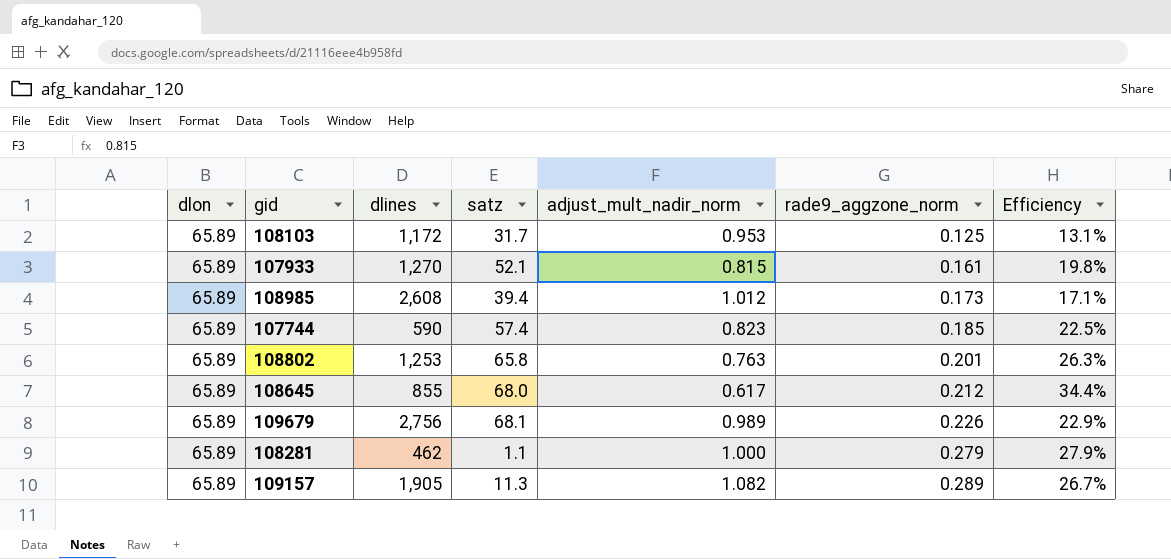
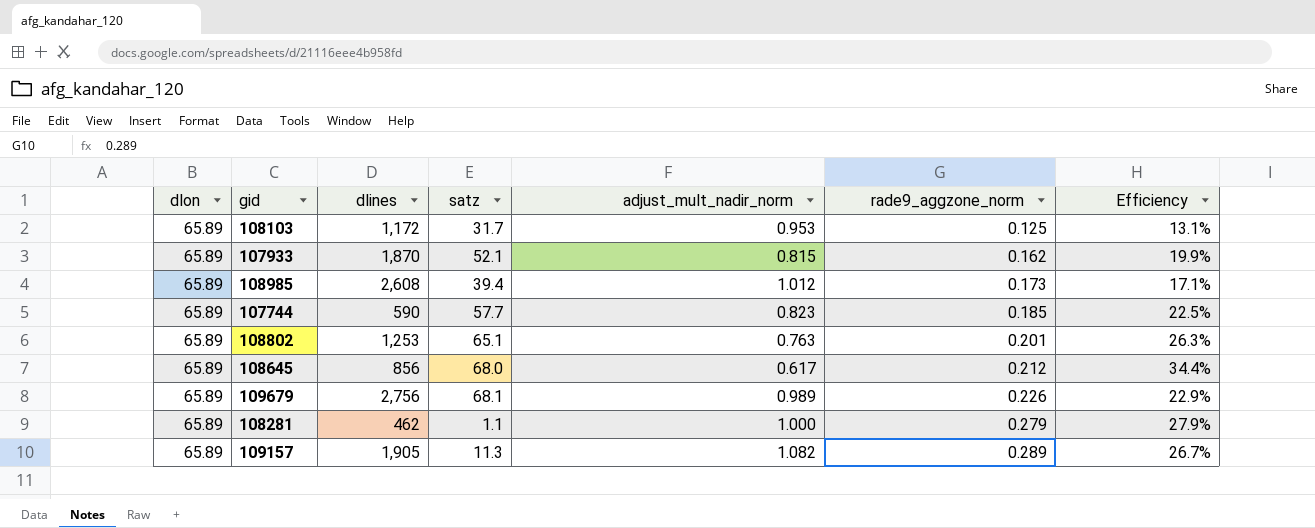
107933 | dlines: 1,270 -> 1,870
107933 | rade9_aggzone_norm: 0.161 -> 0.162
107933 | Efficiency: 19.8% -> 19.9%
107744 | satz: 57.4 -> 57.7
108802 | satz: 65.8 -> 65.1
108645 | dlines: 855 -> 856

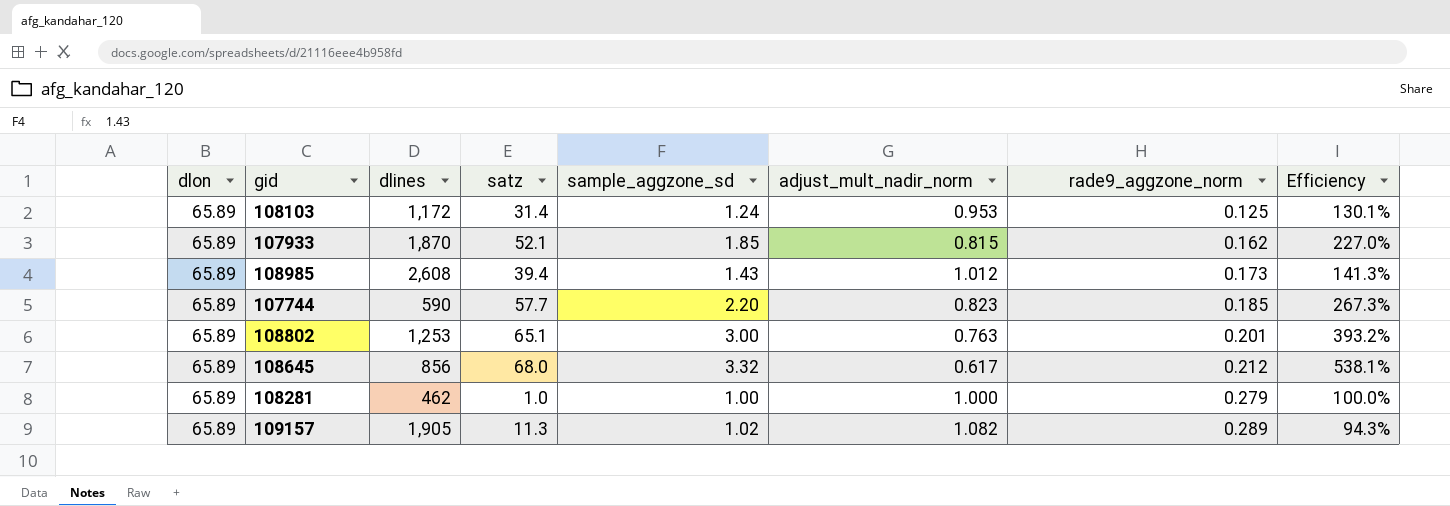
column sample_aggzone_sd | position: none -> 5
column Efficiency | formula: [rade9_aggzone_norm] / [adjust_mult_nadir_norm] -> [sample_aggzone_sd] / [adjust_mult_nadir_norm]
row 109679: 65.89 | 2,756 | 68.1 | 0.989 | 0.226 | 22.9% -> none
108103 | satz: 31.7 -> 31.4
108281 | satz: 1.1 -> 1.0

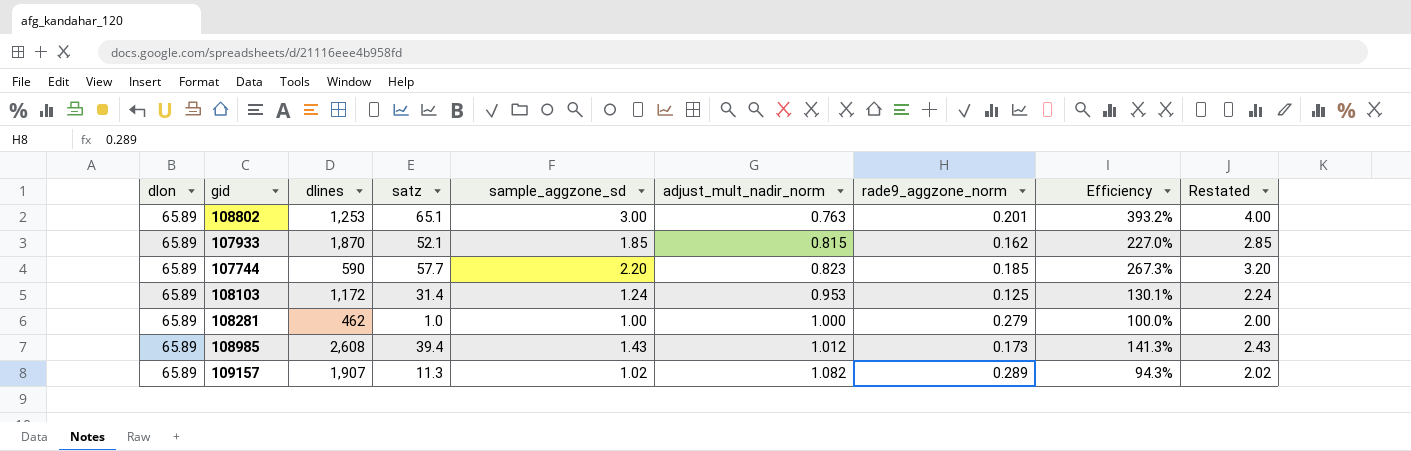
row order: rade9_aggzone_norm ascending -> adjust_mult_nadir_norm ascending
column Restated | formula: none -> [sample_aggzone_sd] + 1
row 108645: 65.89 | 856 | 68.0 | 3.32 | 0.617 | 0.212 | 538.1% -> none
109157 | dlines: 1,905 -> 1,907

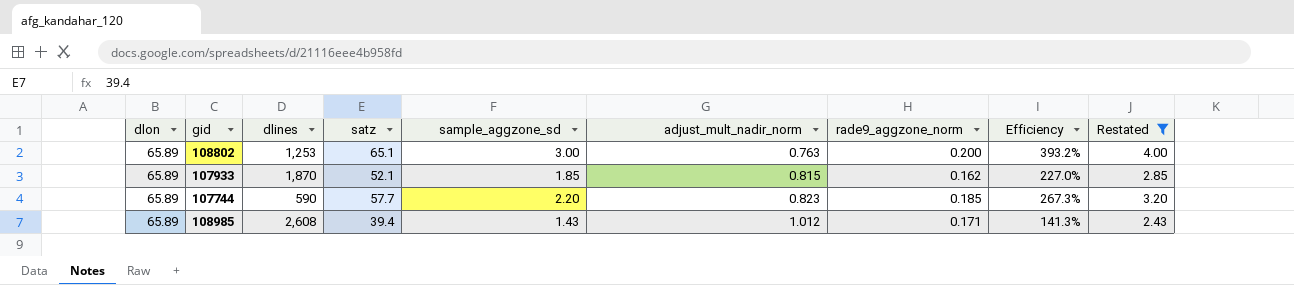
filter: none -> Restated >= 2.43
108802 | rade9_aggzone_norm: 0.201 -> 0.200
108985 | rade9_aggzone_norm: 0.173 -> 0.171

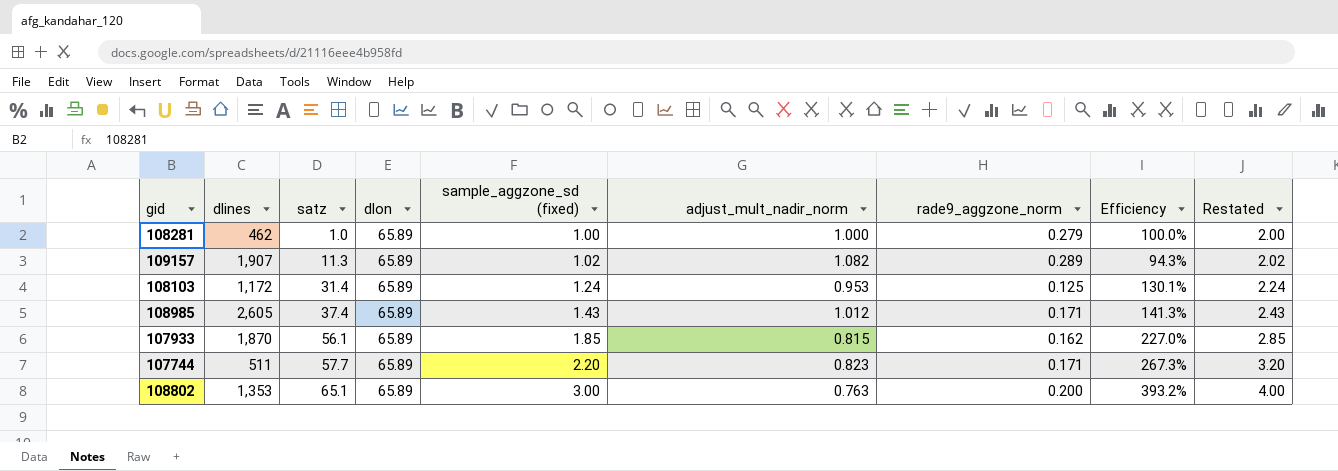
filter: Restated >= 2.43 -> none
row order: adjust_mult_nadir_norm ascending -> satz ascending
column dlon | position: 1 -> 4
column name: sample_aggzone_sd -> sample_aggzone_sd (fixed)
108985 | dlines: 2,608 -> 2,605
108985 | satz: 39.4 -> 37.4
107933 | satz: 52.1 -> 56.1
107744 | dlines: 590 -> 511
107744 | rade9_aggzone_norm: 0.185 -> 0.171
108802 | dlines: 1,253 -> 1,353

